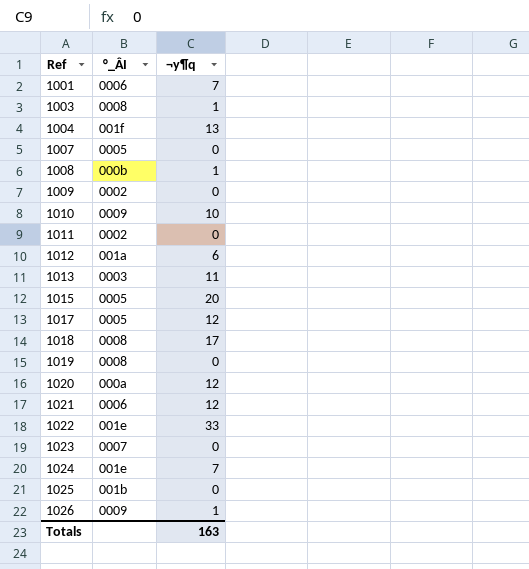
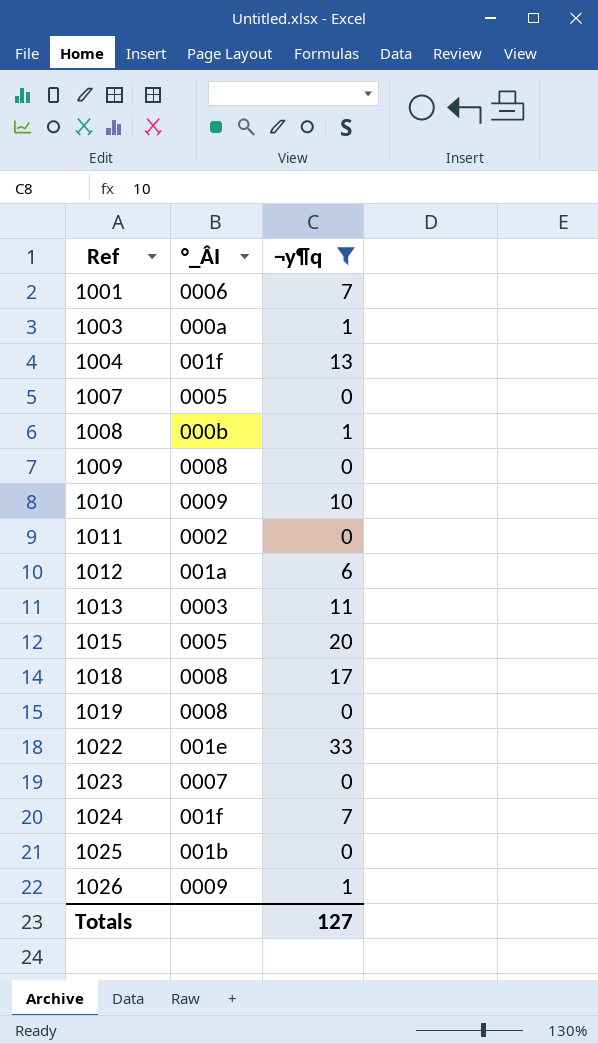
filter: none -> ¬y¶q != 12
1003 | °_ÂI: 0008 -> 000a
1009 | °_ÂI: 0002 -> 0008
1024 | °_ÂI: 001e -> 001f
Totals | ¬y¶q: 163 -> 127

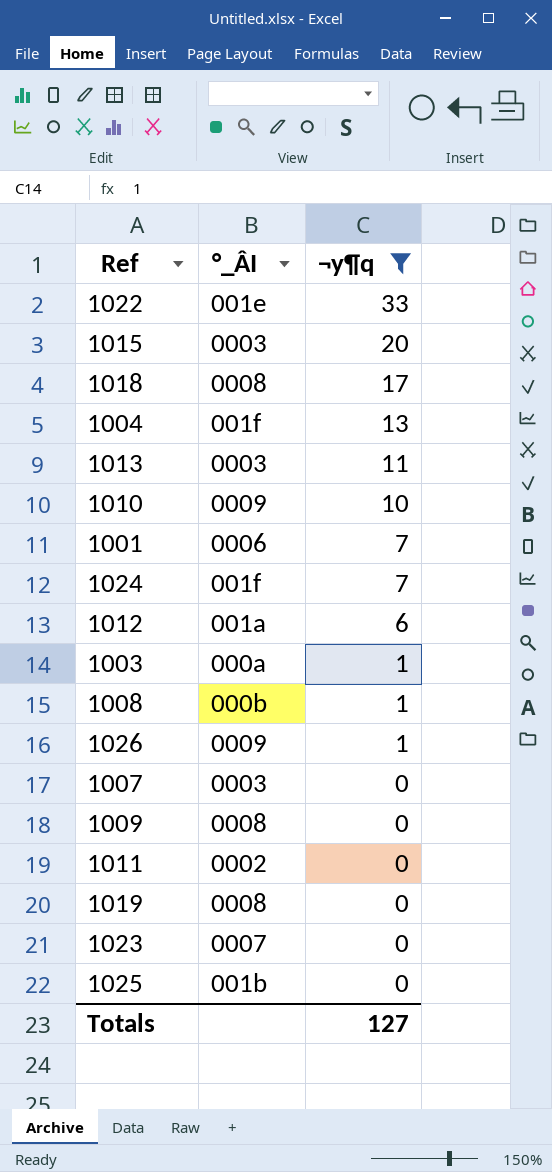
row order: Ref ascending -> ¬y¶q descending
1015 | °_ÂI: 0005 -> 0003
1007 | °_ÂI: 0005 -> 0003

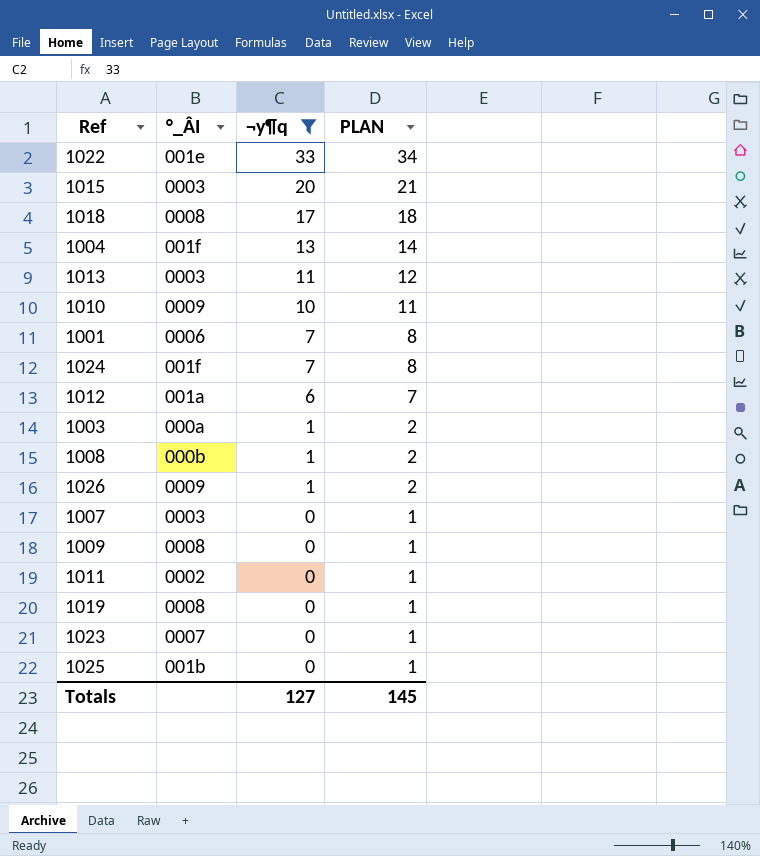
column PLAN | formula: none -> [¬y¶q] + 1

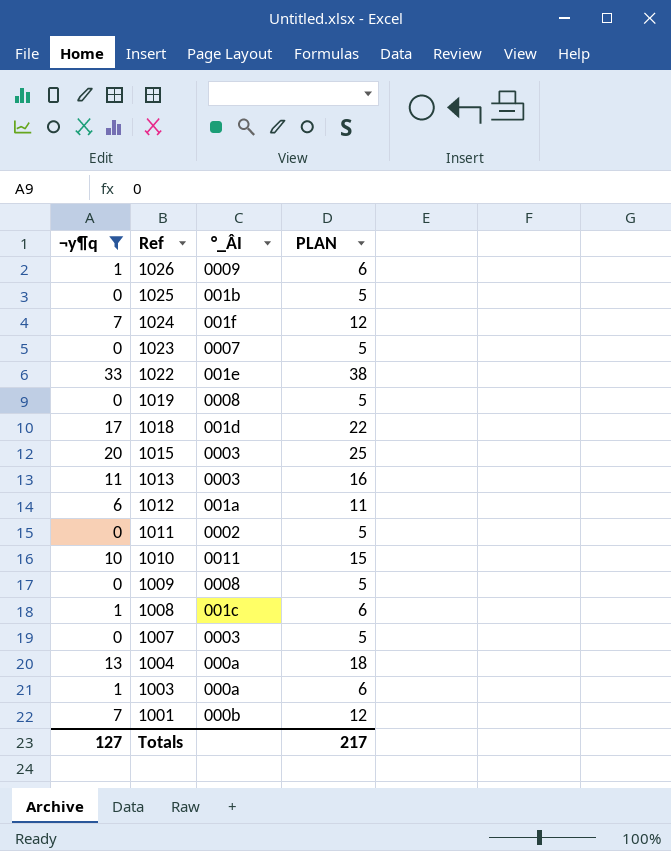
row order: ¬y¶q descending -> Ref descending
column ¬y¶q | position: 3 -> 1
column PLAN | formula: [¬y¶q] + 1 -> [¬y¶q] + 5
1018 | °_ÂI: 0008 -> 001d
1010 | °_ÂI: 0009 -> 0011
1008 | °_ÂI: 000b -> 001c
1004 | °_ÂI: 001f -> 000a
1001 | °_ÂI: 0006 -> 000b
Totals | PLAN: 145 -> 217

